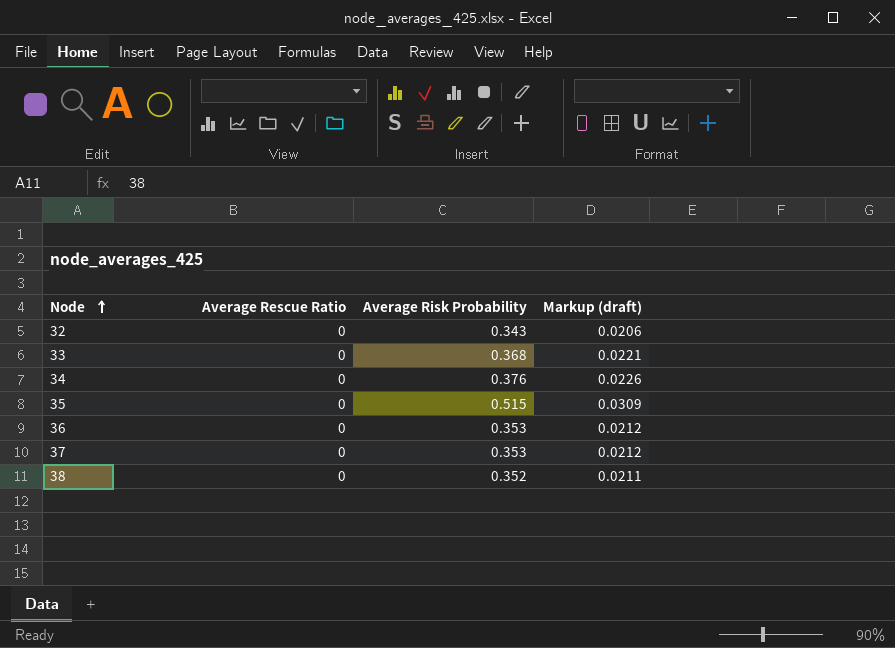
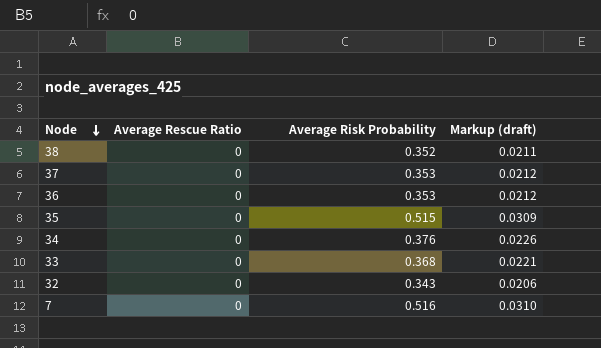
row order: Node ascending -> Node descending
row 7: none -> 0 | 0.516 | 0.0310

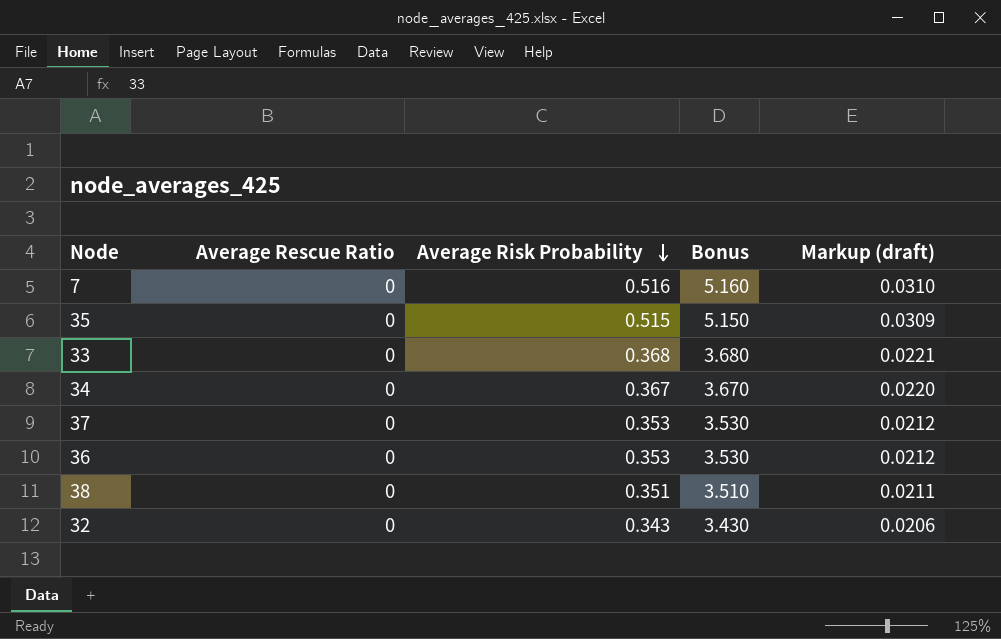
row order: Node descending -> Average Risk Probability descending
column Bonus | formula: none -> [Average Risk Probability] * 10
34 | Average Risk Probability: 0.376 -> 0.367
34 | Markup (draft): 0.0226 -> 0.0220
38 | Average Risk Probability: 0.352 -> 0.351

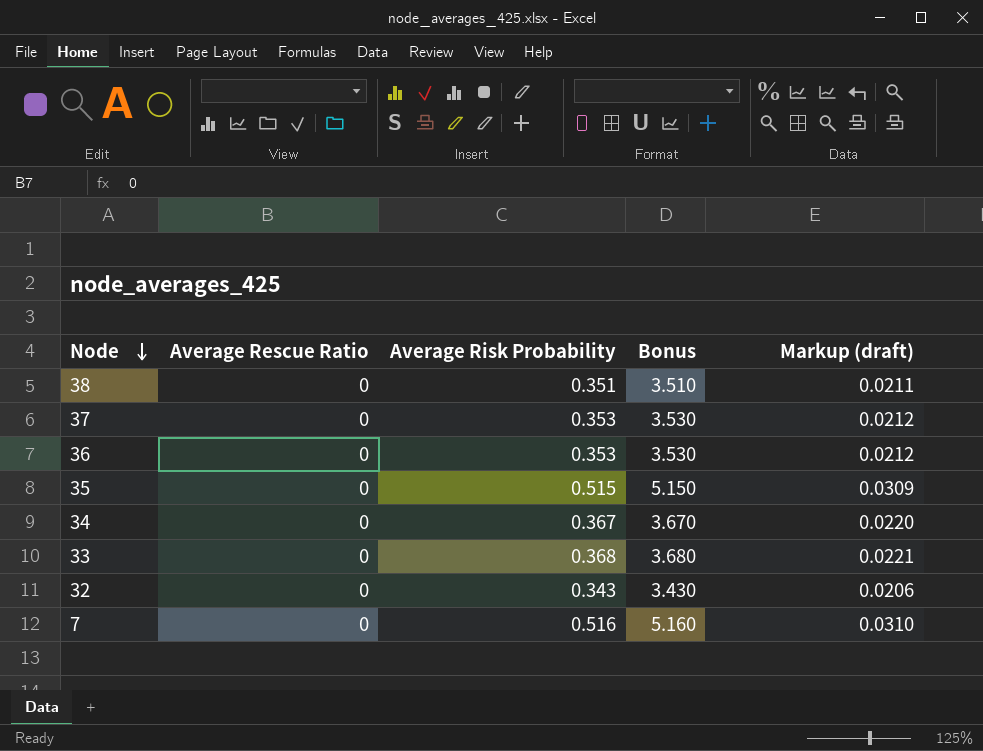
row order: Average Risk Probability descending -> Node descending

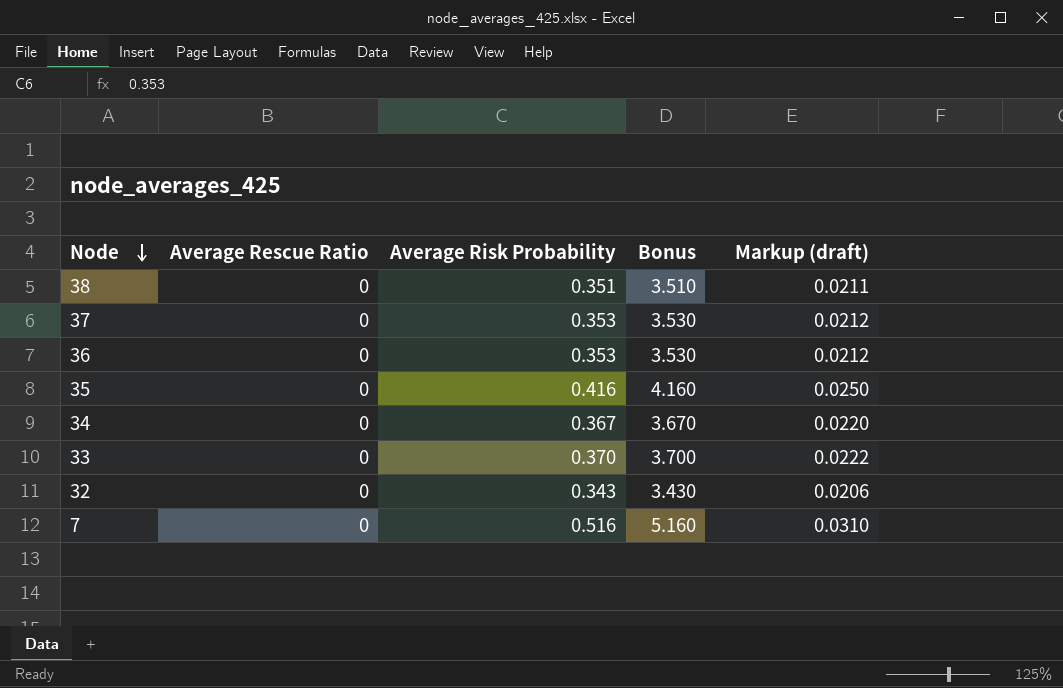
35 | Average Risk Probability: 0.515 -> 0.416
35 | Bonus: 5.150 -> 4.160
35 | Markup (draft): 0.0309 -> 0.0250
33 | Average Risk Probability: 0.368 -> 0.370
33 | Bonus: 3.680 -> 3.700
33 | Markup (draft): 0.0221 -> 0.0222

